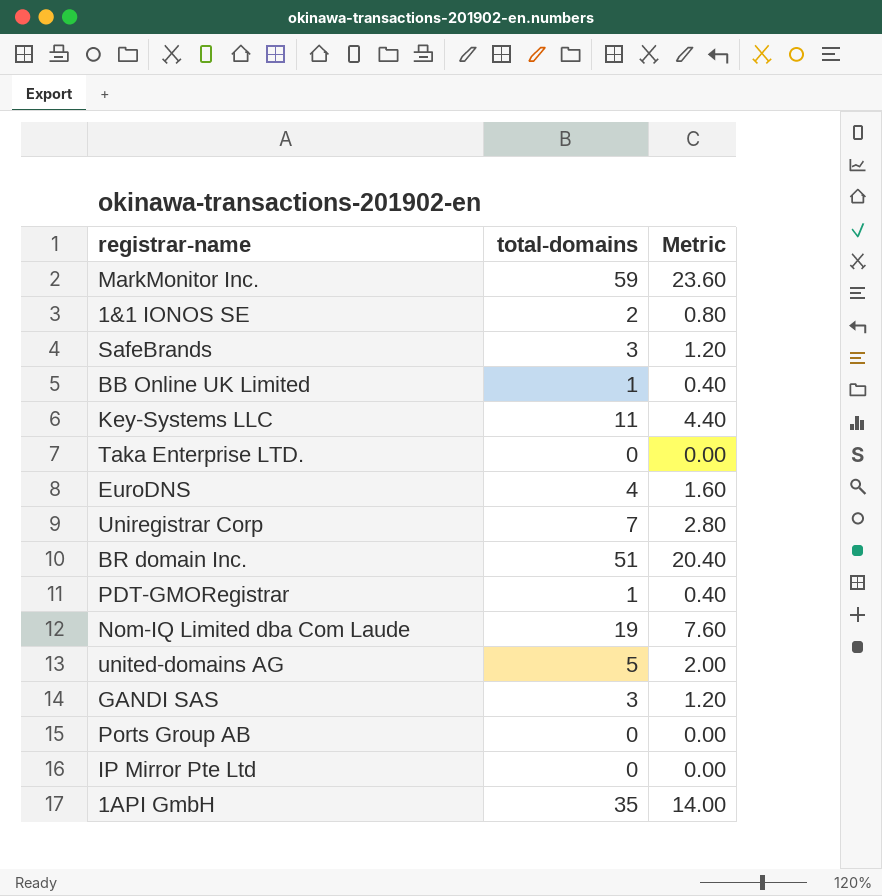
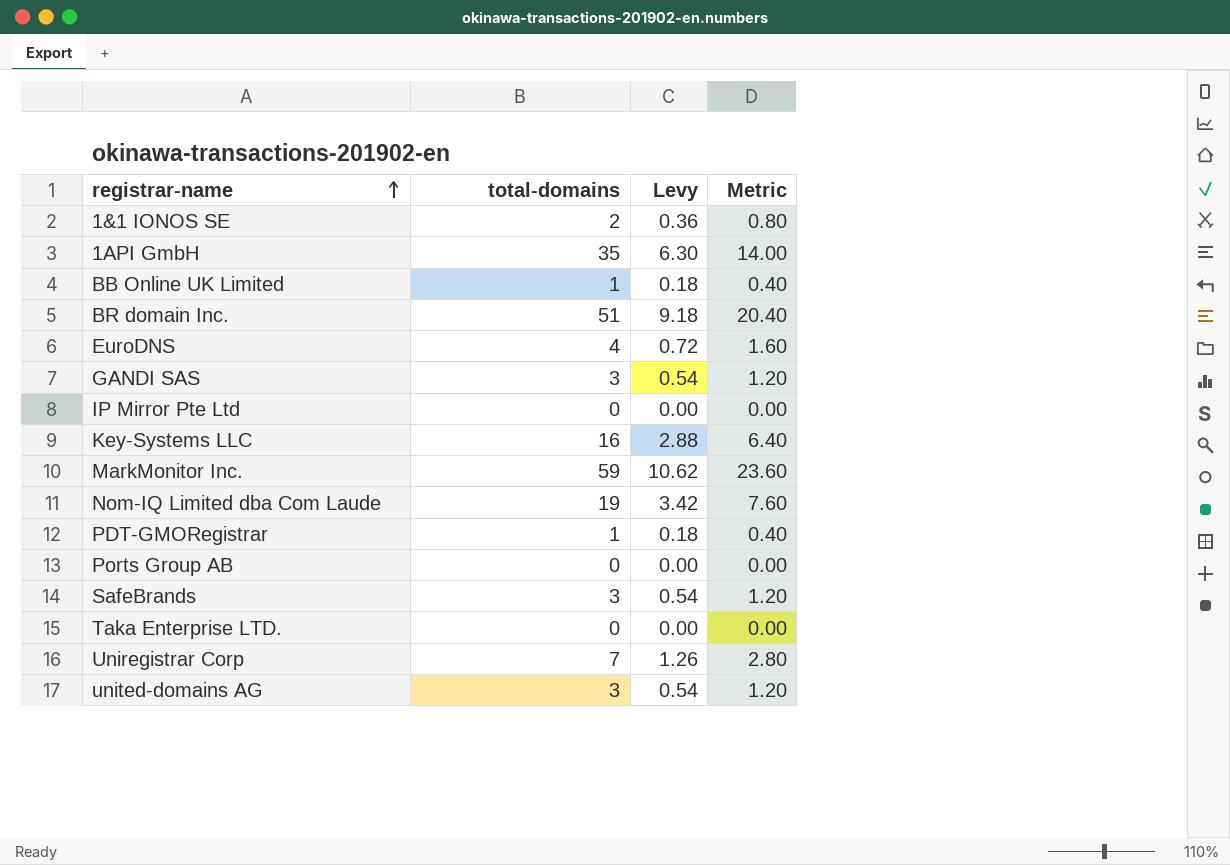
row order: none -> registrar-name ascending
column Levy | formula: none -> [total-domains] * 0.18
Key-Systems LLC | total-domains: 11 -> 16
Key-Systems LLC | Metric: 4.40 -> 6.40
united-domains AG | total-domains: 5 -> 3
united-domains AG | Metric: 2.00 -> 1.20

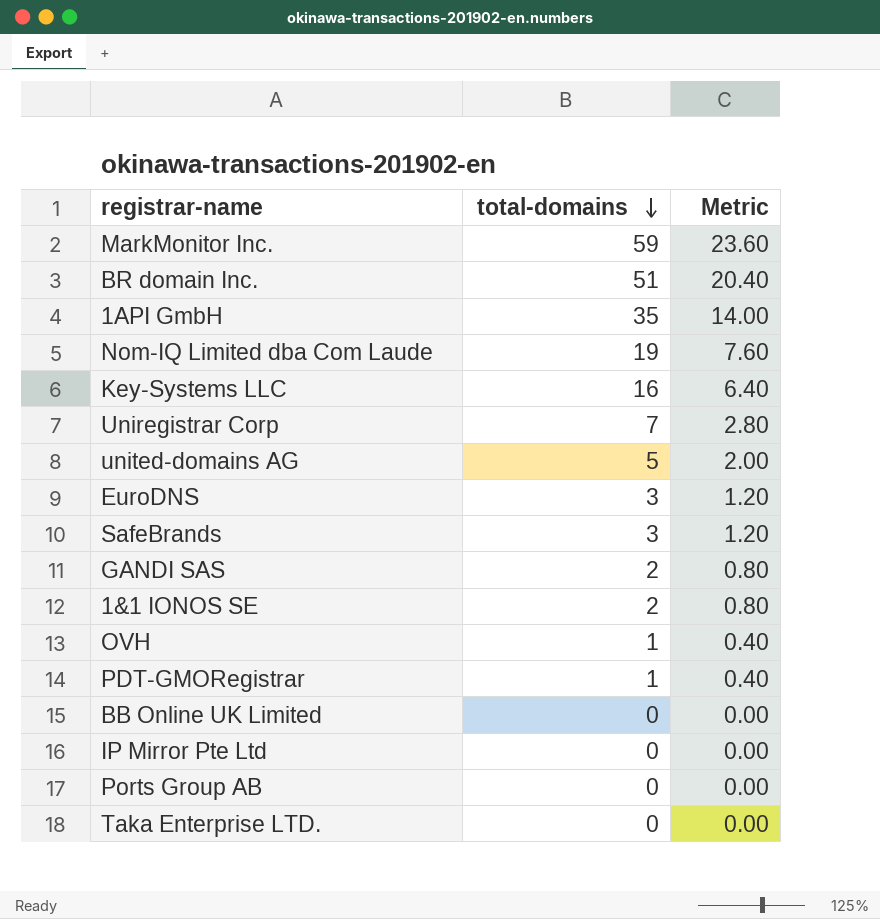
row order: registrar-name ascending -> total-domains descending
column Levy | formula: [total-domains] * 0.18 -> none
united-domains AG | total-domains: 3 -> 5
united-domains AG | Metric: 1.20 -> 2.00
EuroDNS | total-domains: 4 -> 3
EuroDNS | Metric: 1.60 -> 1.20
GANDI SAS | total-domains: 3 -> 2
GANDI SAS | Metric: 1.20 -> 0.80
row OVH: none -> 1 | 0.40
BB Online UK Limited | total-domains: 1 -> 0
BB Online UK Limited | Metric: 0.40 -> 0.00

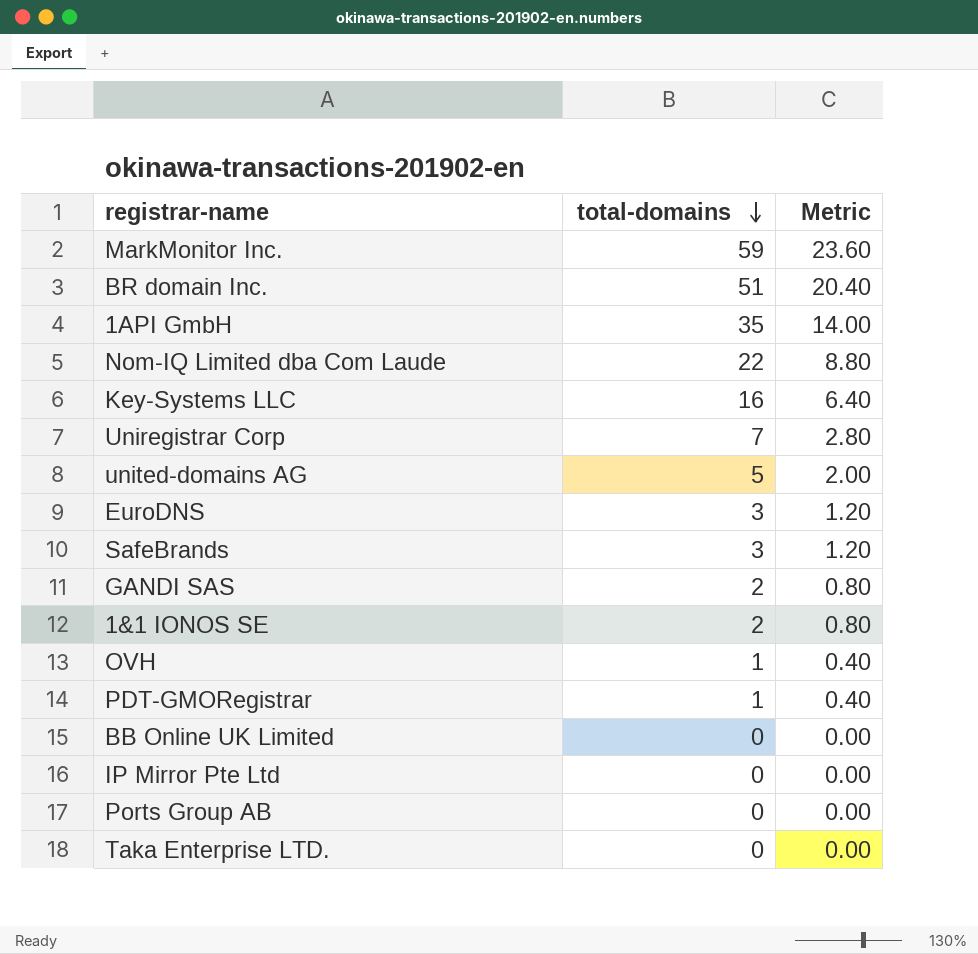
Nom-IQ Limited dba Com Laude | total-domains: 19 -> 22
Nom-IQ Limited dba Com Laude | Metric: 7.60 -> 8.80

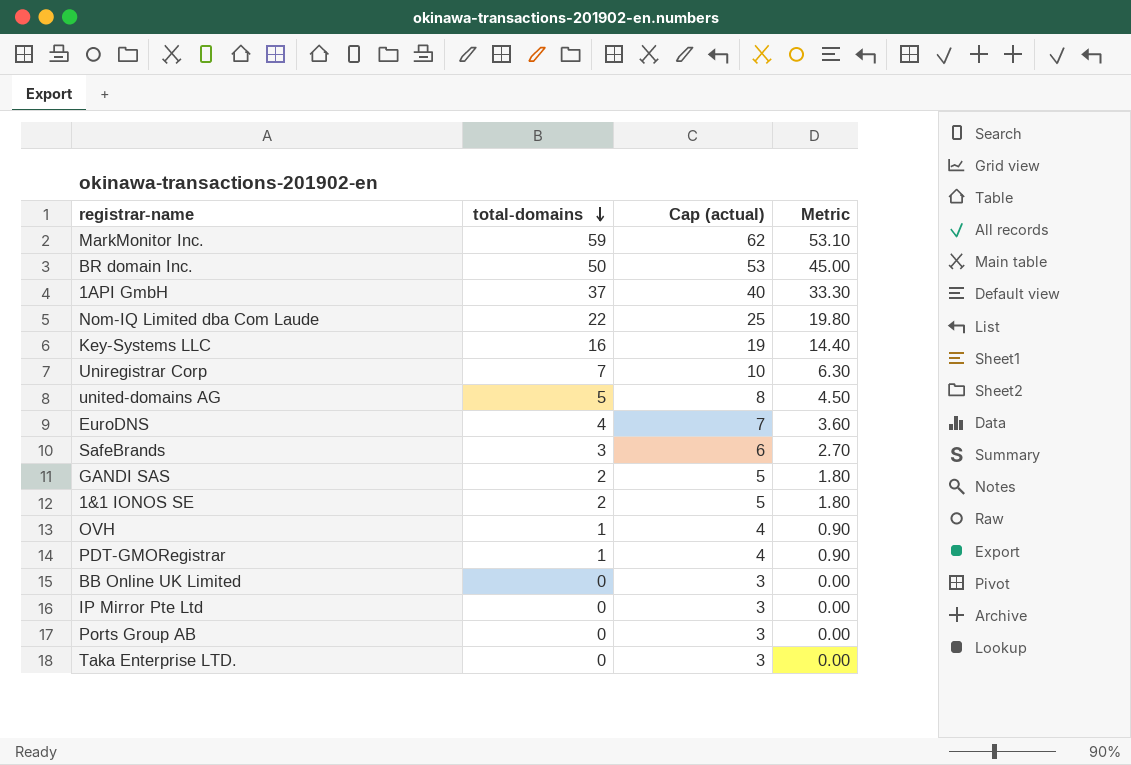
column Cap (actual) | formula: none -> [total-domains] + 3
column Metric | formula: [total-domains] * 0.4 -> [total-domains] * 0.9
BR domain Inc. | total-domains: 51 -> 50
1API GmbH | total-domains: 35 -> 37
EuroDNS | total-domains: 3 -> 4

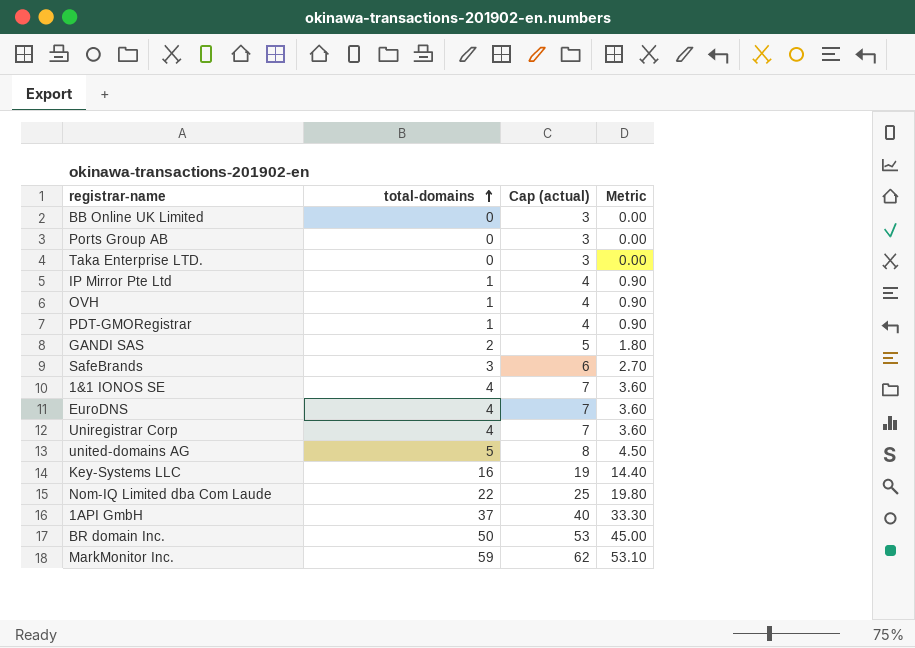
row order: total-domains descending -> total-domains ascending
IP Mirror Pte Ltd | total-domains: 0 -> 1
IP Mirror Pte Ltd | Cap (actual): 3 -> 4
IP Mirror Pte Ltd | Metric: 0.00 -> 0.90
1&1 IONOS SE | total-domains: 2 -> 4
1&1 IONOS SE | Cap (actual): 5 -> 7
1&1 IONOS SE | Metric: 1.80 -> 3.60
Uniregistrar Corp | total-domains: 7 -> 4
Uniregistrar Corp | Cap (actual): 10 -> 7
Uniregistrar Corp | Metric: 6.30 -> 3.60

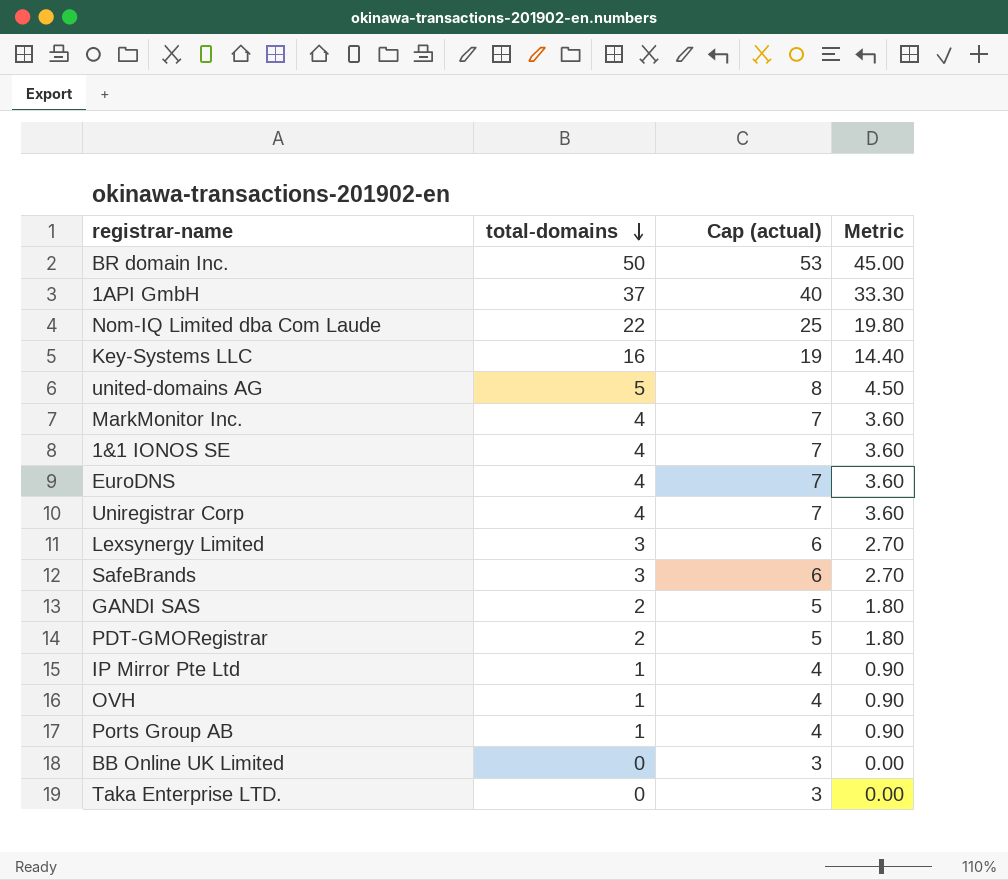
row order: total-domains ascending -> total-domains descending
MarkMonitor Inc. | total-domains: 59 -> 4
MarkMonitor Inc. | Cap (actual): 62 -> 7
MarkMonitor Inc. | Metric: 53.10 -> 3.60
row Lexsynergy Limited: none -> 3 | 6 | 2.70
PDT-GMORegistrar | total-domains: 1 -> 2
PDT-GMORegistrar | Cap (actual): 4 -> 5
PDT-GMORegistrar | Metric: 0.90 -> 1.80
Ports Group AB | total-domains: 0 -> 1
Ports Group AB | Cap (actual): 3 -> 4
Ports Group AB | Metric: 0.00 -> 0.90

